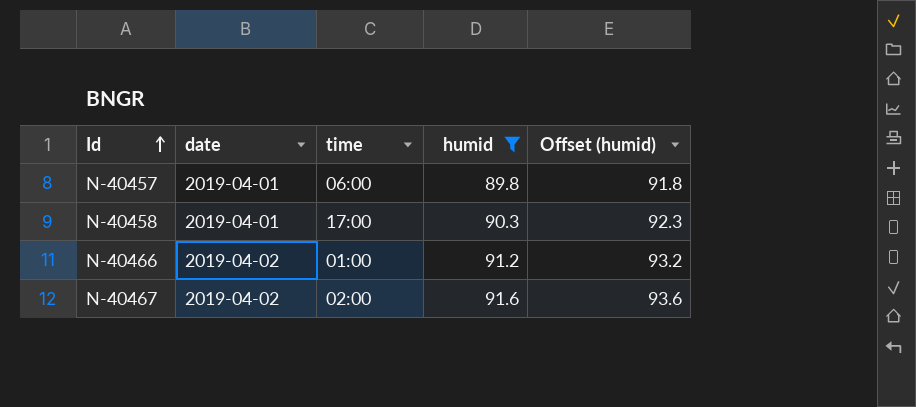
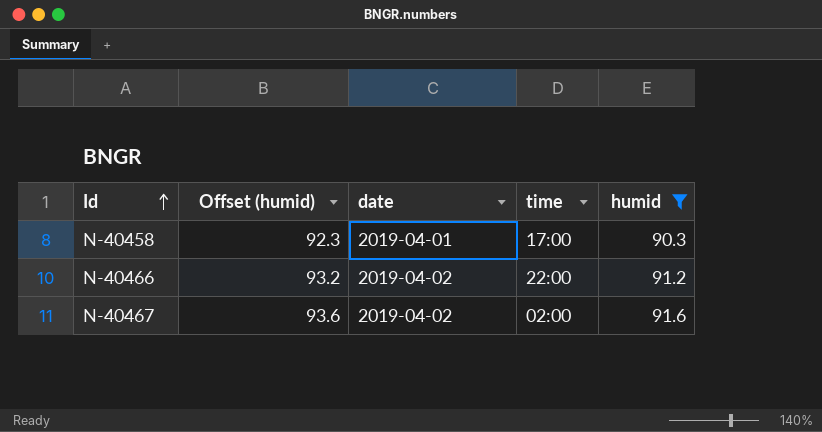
column Offset (humid) | position: 5 -> 2
row N-40457: 2019-04-01 | 06:00 | 89.8 | 91.8 -> none
N-40466 | time: 01:00 -> 22:00

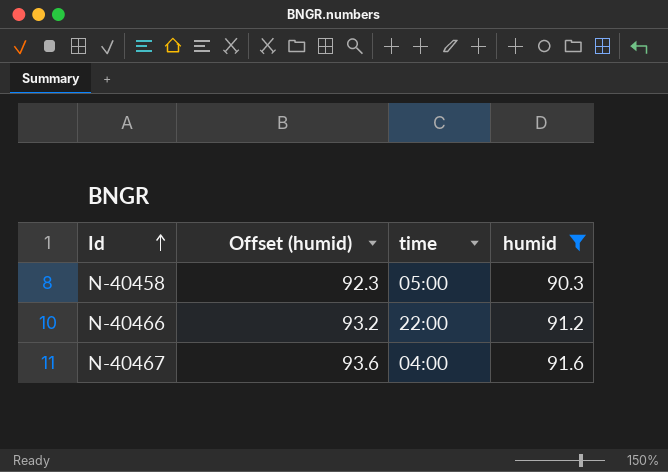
column date | position: 3 -> none
N-40458 | time: 17:00 -> 05:00
N-40467 | time: 02:00 -> 04:00

